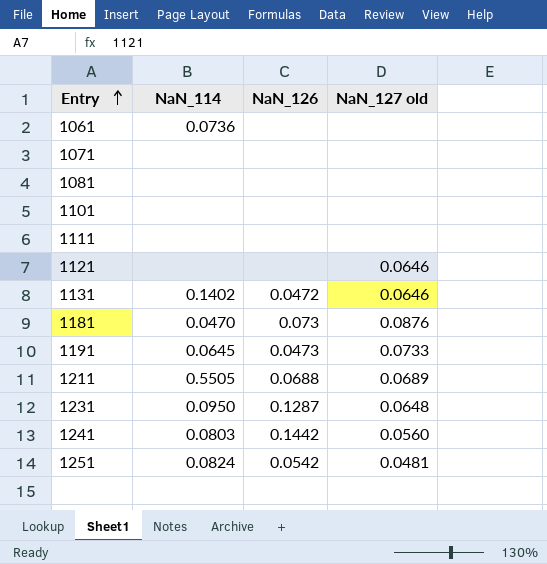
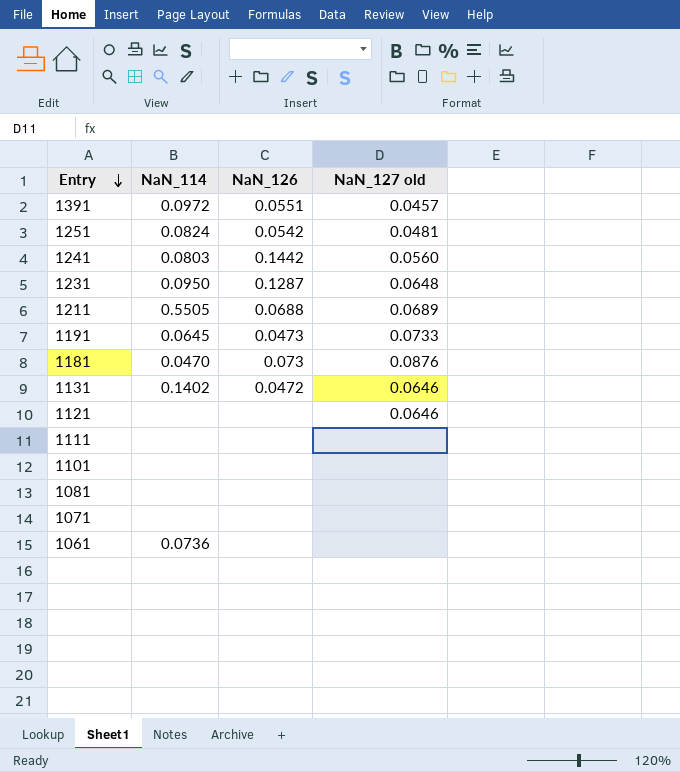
row order: Entry ascending -> Entry descending
row 1391: none -> 0.0972 | 0.0551 | 0.0457

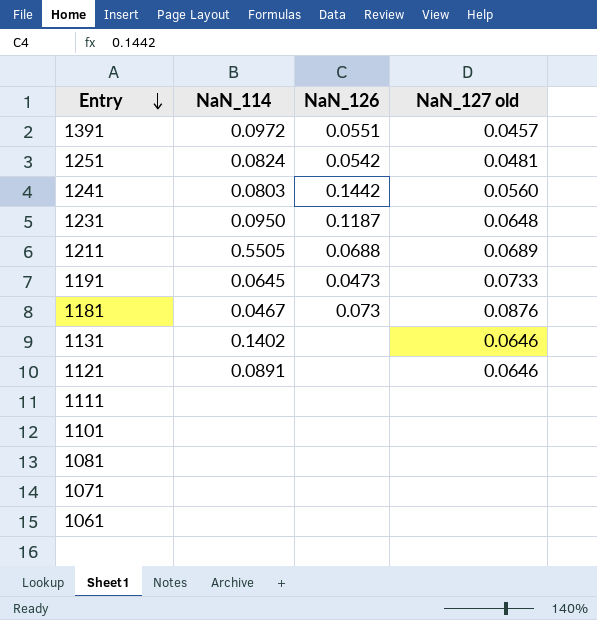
1231 | NaN_126: 0.1287 -> 0.1187
1181 | NaN_114: 0.0470 -> 0.0467
1131 | NaN_126: 0.0472 -> none
1121 | NaN_114: none -> 0.0891
1061 | NaN_114: 0.0736 -> none

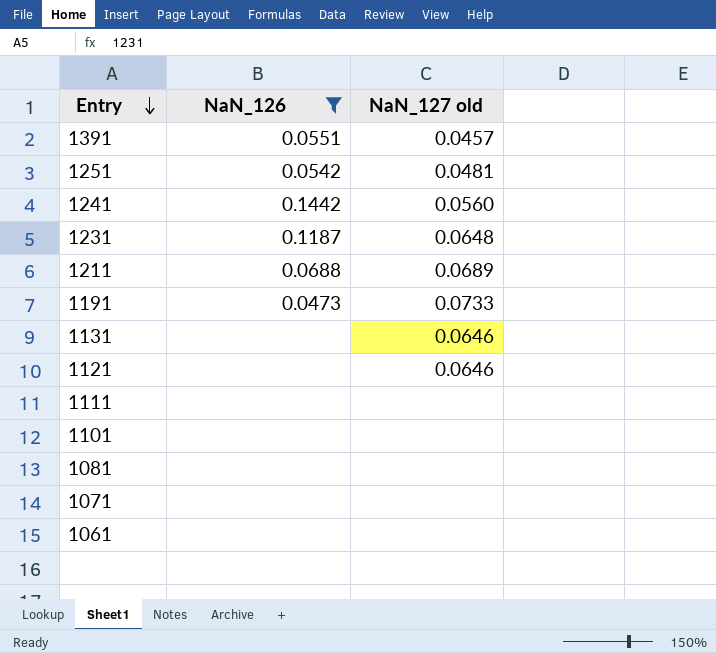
filter: none -> NaN_126 != 0.073
column NaN_114 | position: 2 -> none

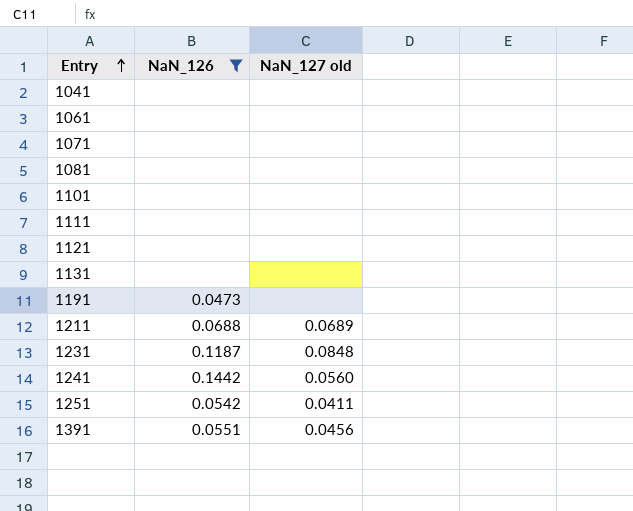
row order: Entry descending -> Entry ascending
row 1041: none -> none | none
1121 | NaN_127 old: 0.0646 -> none
1131 | NaN_127 old: 0.0646 -> none
1191 | NaN_127 old: 0.0733 -> none
1231 | NaN_127 old: 0.0648 -> 0.0848
1251 | NaN_127 old: 0.0481 -> 0.0411
1391 | NaN_127 old: 0.0457 -> 0.0456

